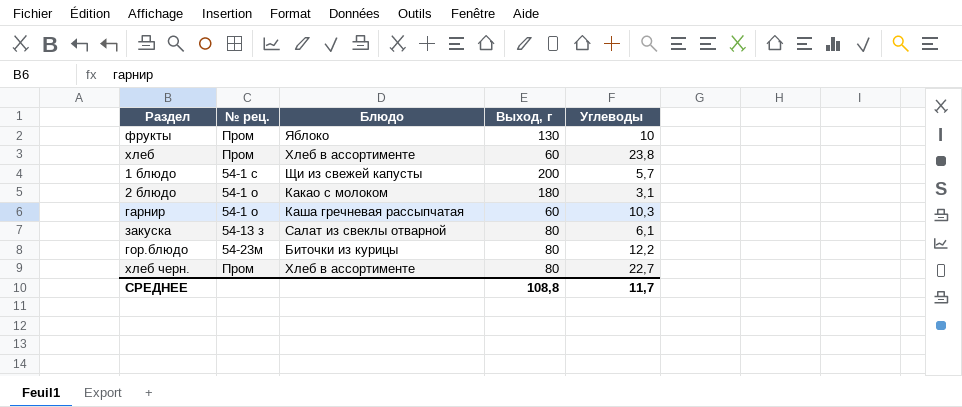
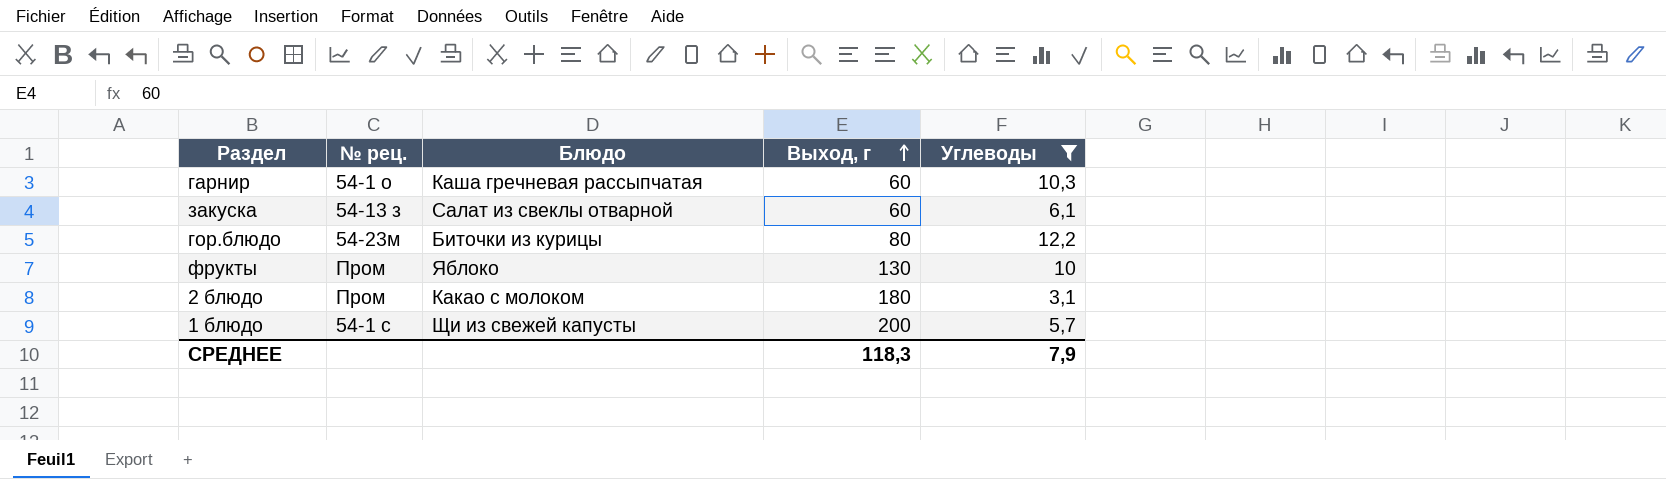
filter: none -> Углеводы <= 12,2
row order: none -> Выход, г ascending
закуска | Выход, г: 80 -> 60
2 блюдо | № рец.: 54-1 о -> Пром
СРЕДНЕЕ | Выход, г: 108,8 -> 118,3
СРЕДНЕЕ | Углеводы: 11,7 -> 7,9

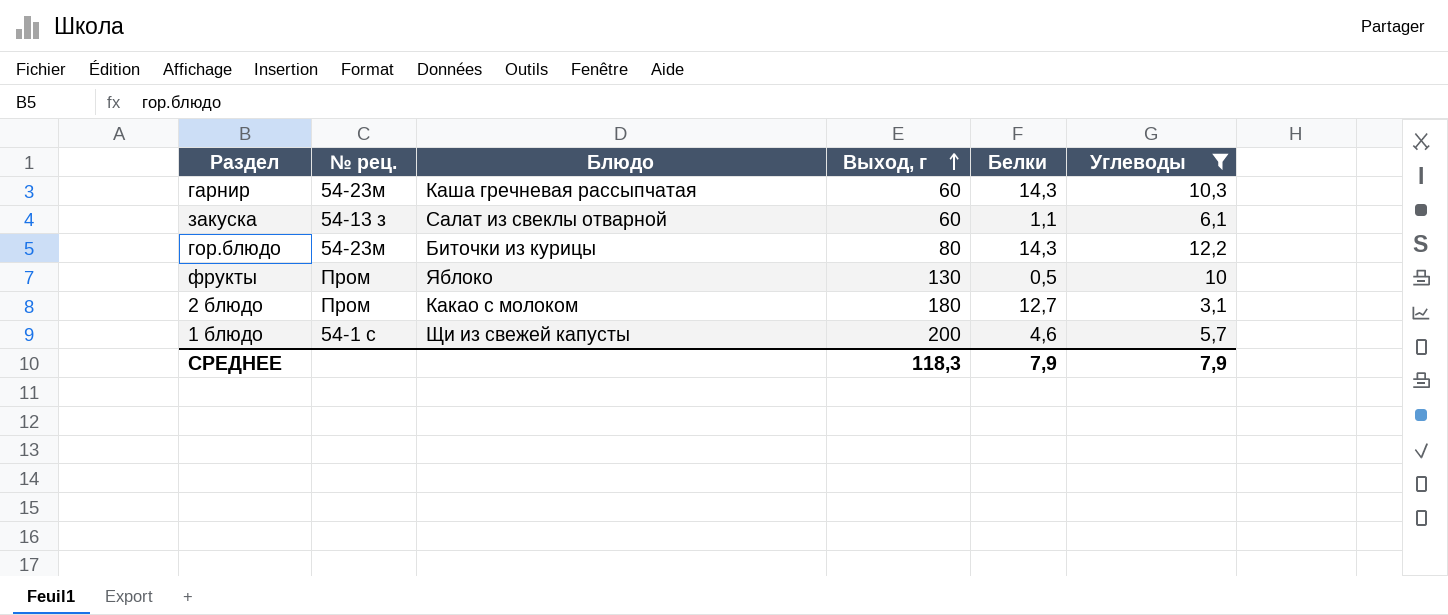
column Белки | position: none -> 5
гарнир | № рец.: 54-1 о -> 54-23м

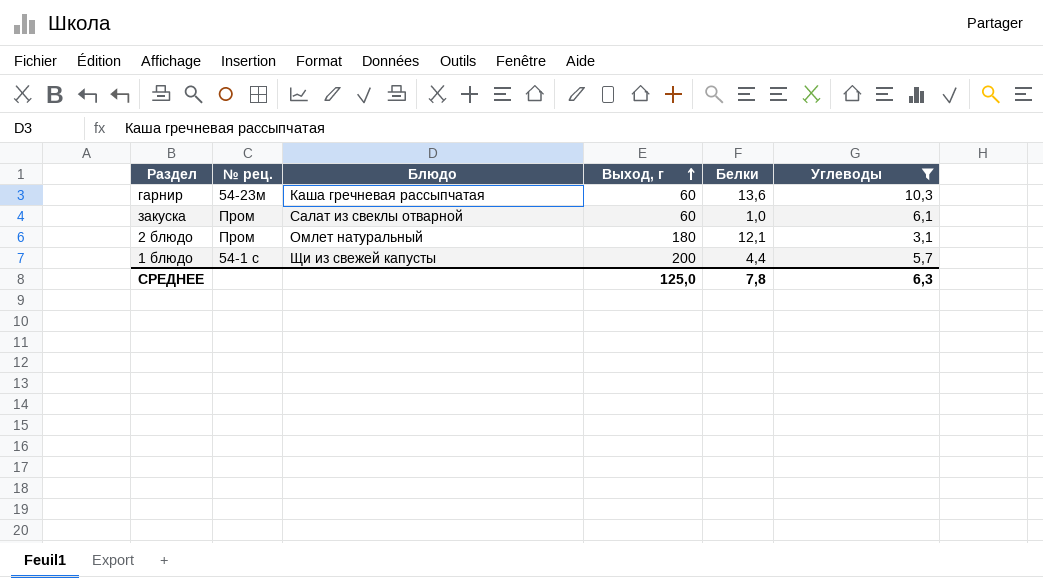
row гор.блюдо: 54-23м | Биточки из курицы | 80 | 14,3 | 12,2 -> none
row фрукты: Пром | Яблоко | 130 | 0,5 | 10 -> none
гарнир | Белки: 14,3 -> 13,6
закуска | № рец.: 54-13 з -> Пром
закуска | Белки: 1,1 -> 1,0
2 блюдо | Блюдо: Какао с молоком -> Омлет натуральный
2 блюдо | Белки: 12,7 -> 12,1
1 блюдо | Белки: 4,6 -> 4,4
СРЕДНЕЕ | Выход, г: 118,3 -> 125,0
СРЕДНЕЕ | Белки: 7,9 -> 7,8
СРЕДНЕЕ | Углеводы: 7,9 -> 6,3

